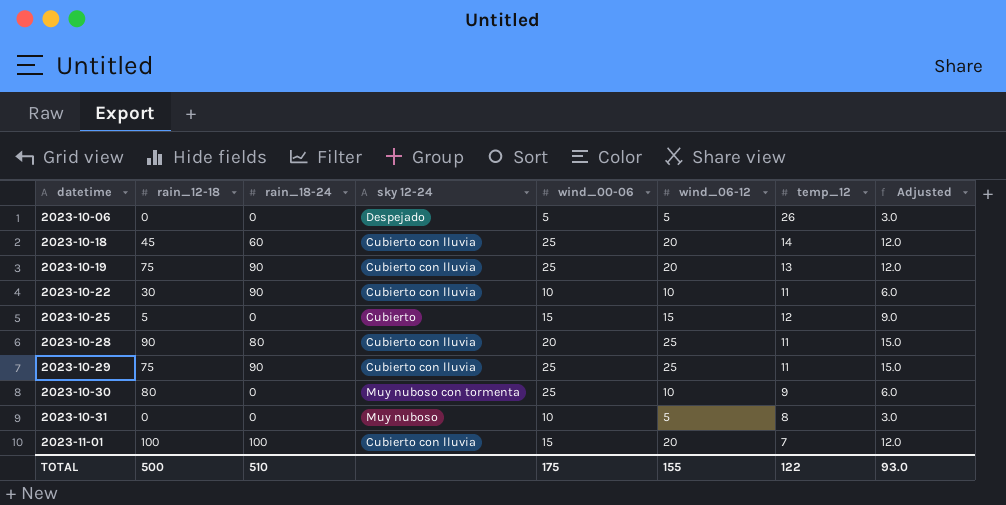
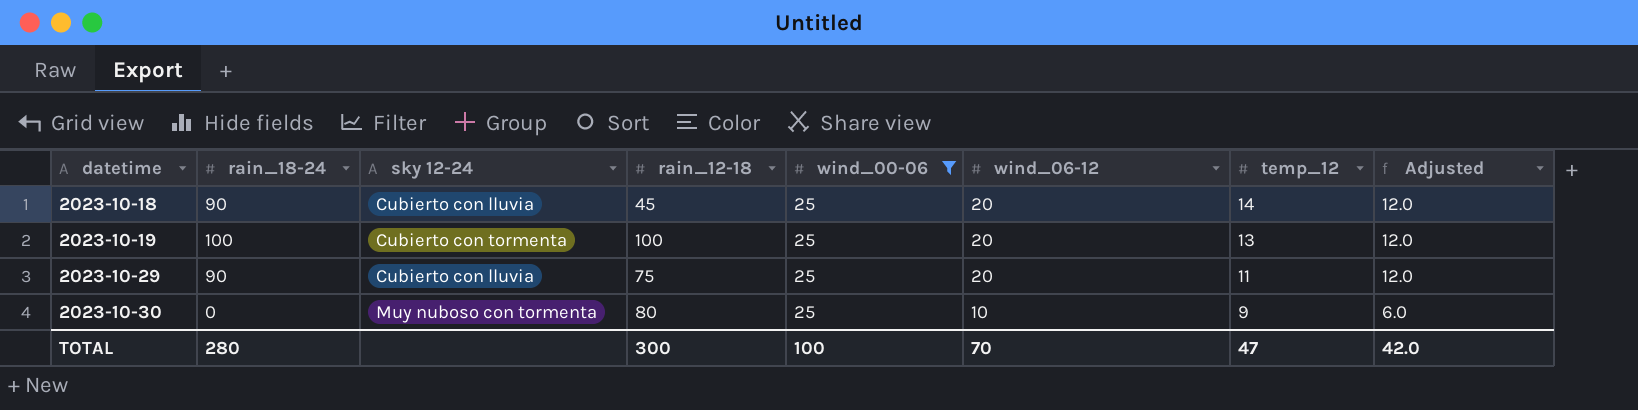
filter: none -> wind_00-06 = 25
column rain_12-18 | position: 2 -> 4
2023-10-18 | rain_18-24: 60 -> 90
2023-10-19 | rain_18-24: 90 -> 100
2023-10-19 | sky 12-24: Cubierto con lluvia -> Cubierto con tormenta
2023-10-19 | rain_12-18: 75 -> 100
2023-10-29 | wind_06-12: 25 -> 20
2023-10-29 | Adjusted: 15.0 -> 12.0
TOTAL | rain_18-24: 510 -> 280
TOTAL | rain_12-18: 500 -> 300
TOTAL | wind_00-06: 175 -> 100
TOTAL | wind_06-12: 155 -> 70
TOTAL | temp_12: 122 -> 47
TOTAL | Adjusted: 93.0 -> 42.0

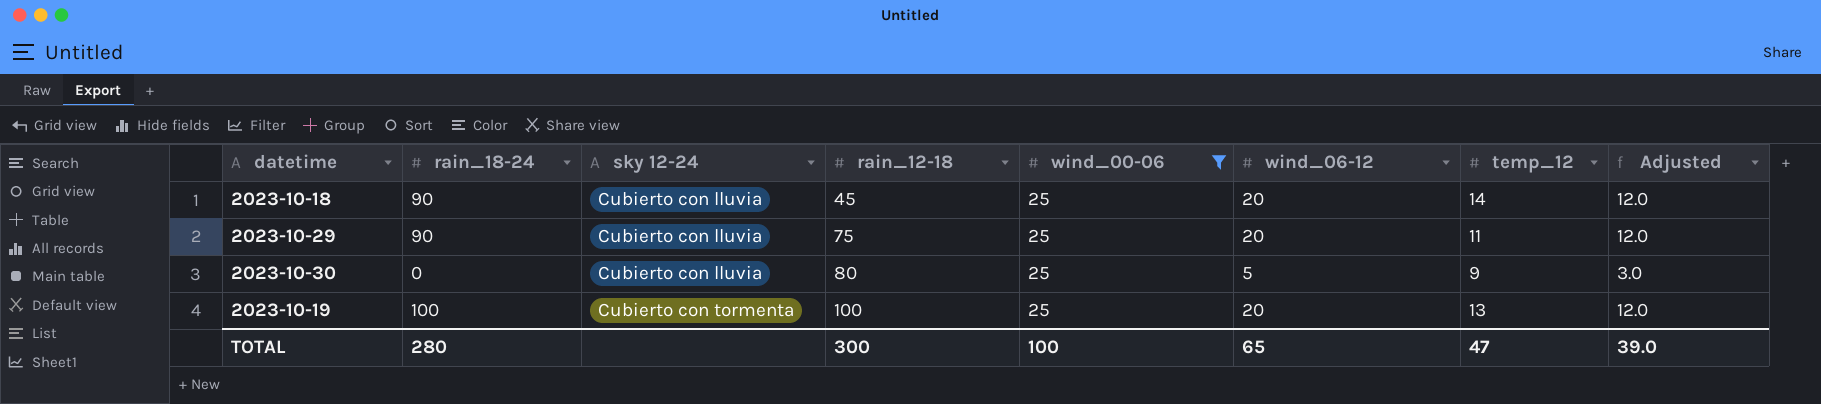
row order: datetime ascending -> sky 12-24 ascending
2023-10-30 | sky 12-24: Muy nuboso con tormenta -> Cubierto con lluvia
2023-10-30 | wind_06-12: 10 -> 5
2023-10-30 | Adjusted: 6.0 -> 3.0
TOTAL | wind_06-12: 70 -> 65
TOTAL | Adjusted: 42.0 -> 39.0

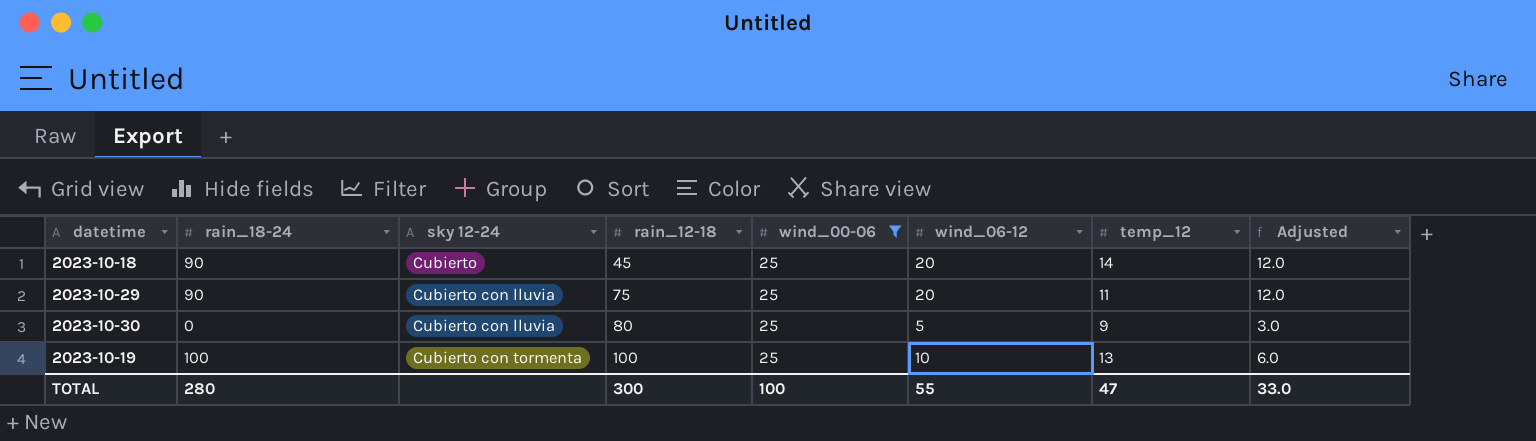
2023-10-18 | sky 12-24: Cubierto con lluvia -> Cubierto
2023-10-19 | wind_06-12: 20 -> 10
2023-10-19 | Adjusted: 12.0 -> 6.0
TOTAL | wind_06-12: 65 -> 55
TOTAL | Adjusted: 39.0 -> 33.0

